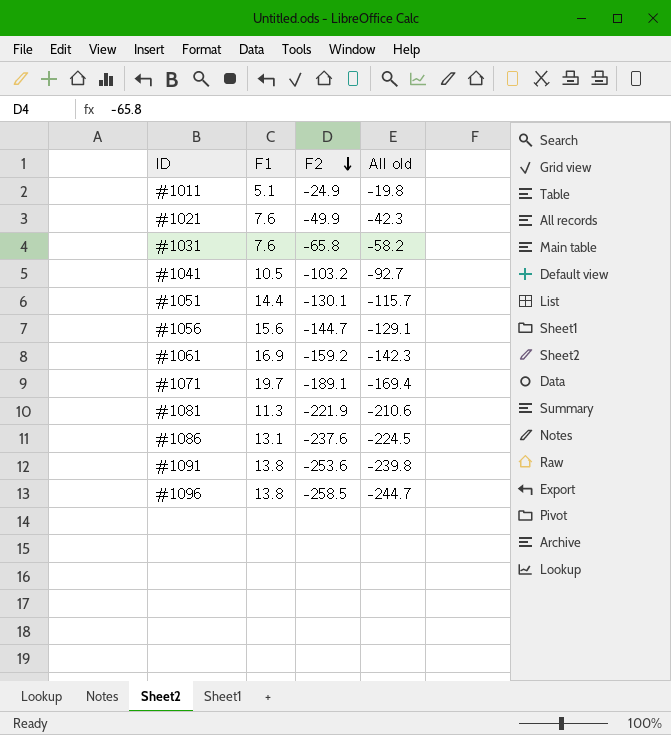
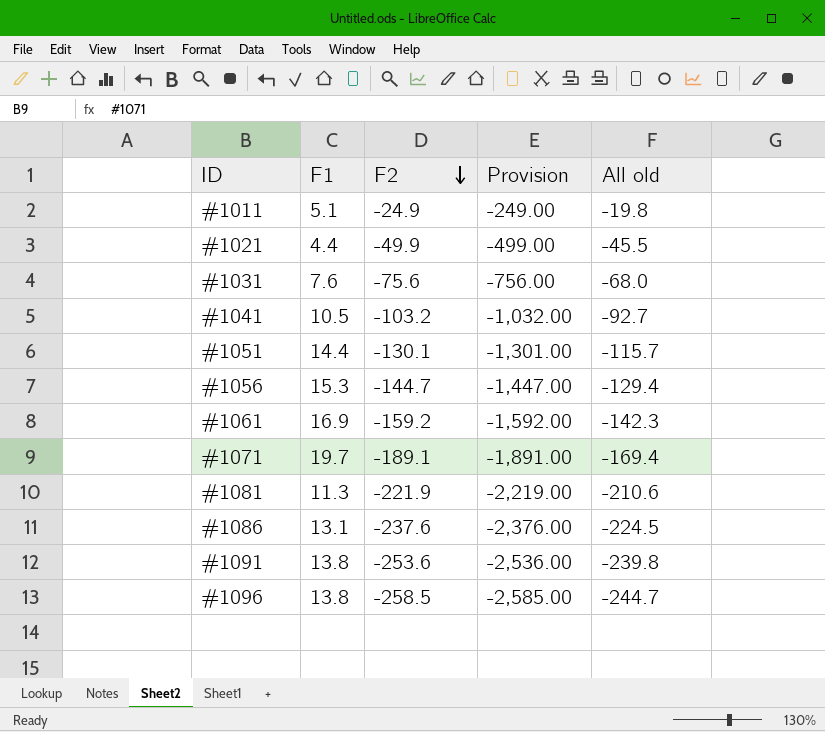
column Provision | formula: none -> [F2] * 10
#1021 | F1: 7.6 -> 4.4
#1021 | All old: -42.3 -> -45.5
#1031 | F2: -65.8 -> -75.6
#1031 | All old: -58.2 -> -68.0
#1056 | F1: 15.6 -> 15.3
#1056 | All old: -129.1 -> -129.4

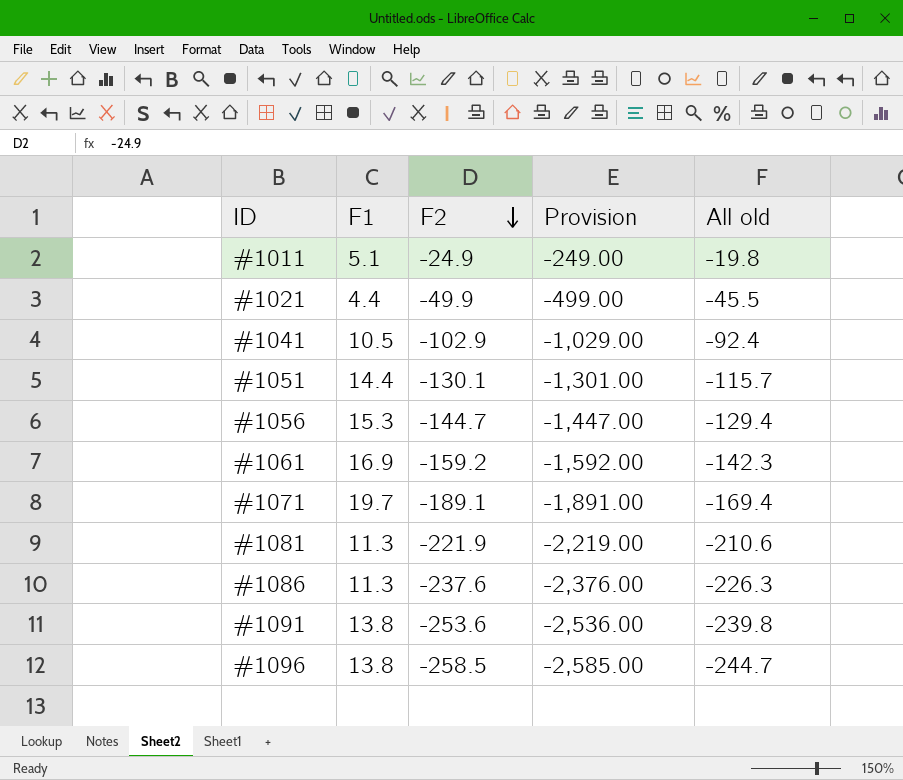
row #1031: 7.6 | -75.6 | -756.00 | -68.0 -> none
#1041 | F2: -103.2 -> -102.9
#1041 | Provision: -1,032.00 -> -1,029.00
#1041 | All old: -92.7 -> -92.4
#1086 | F1: 13.1 -> 11.3
#1086 | All old: -224.5 -> -226.3

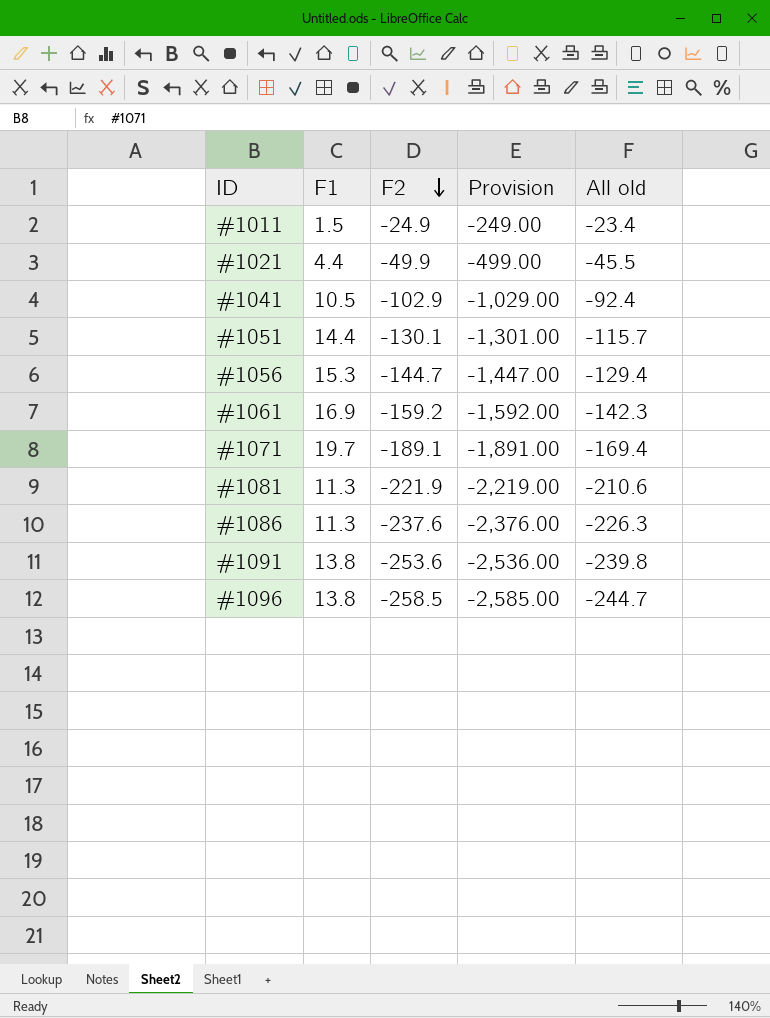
#1011 | F1: 5.1 -> 1.5
#1011 | All old: -19.8 -> -23.4

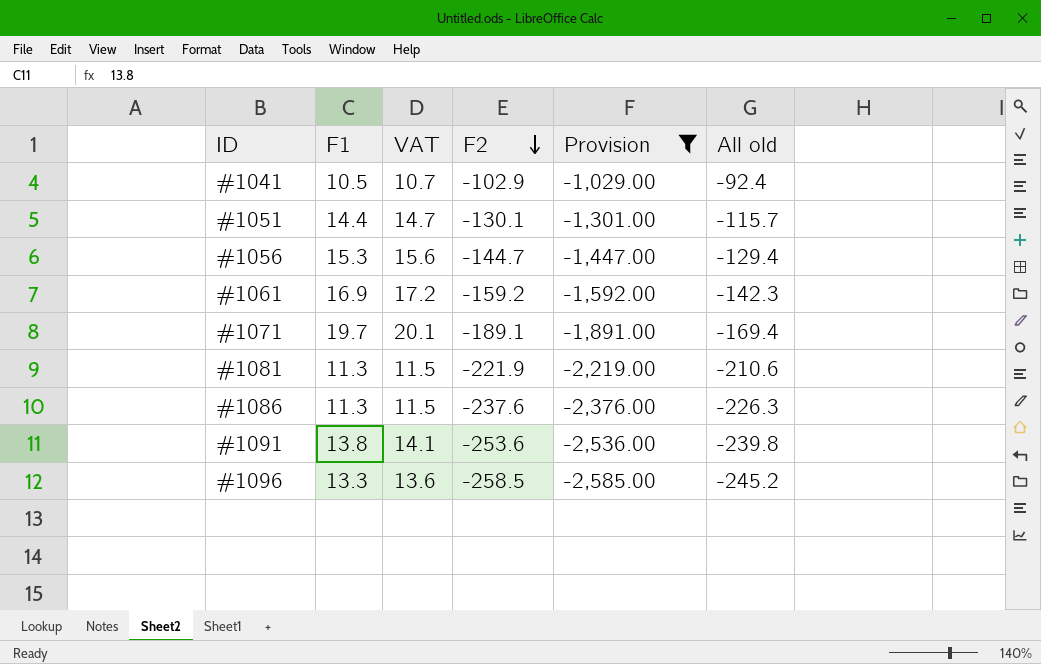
filter: none -> Provision <= -1,029.00
column VAT | formula: none -> [F1] * 1.02
#1096 | F1: 13.8 -> 13.3
#1096 | All old: -244.7 -> -245.2

